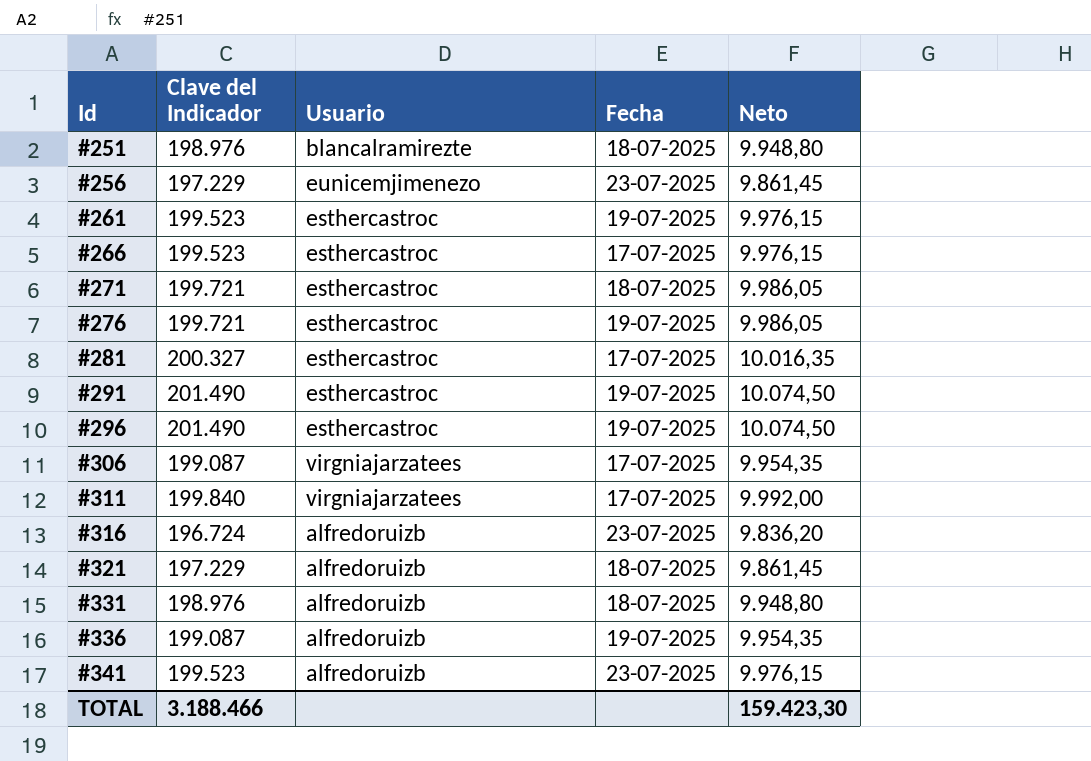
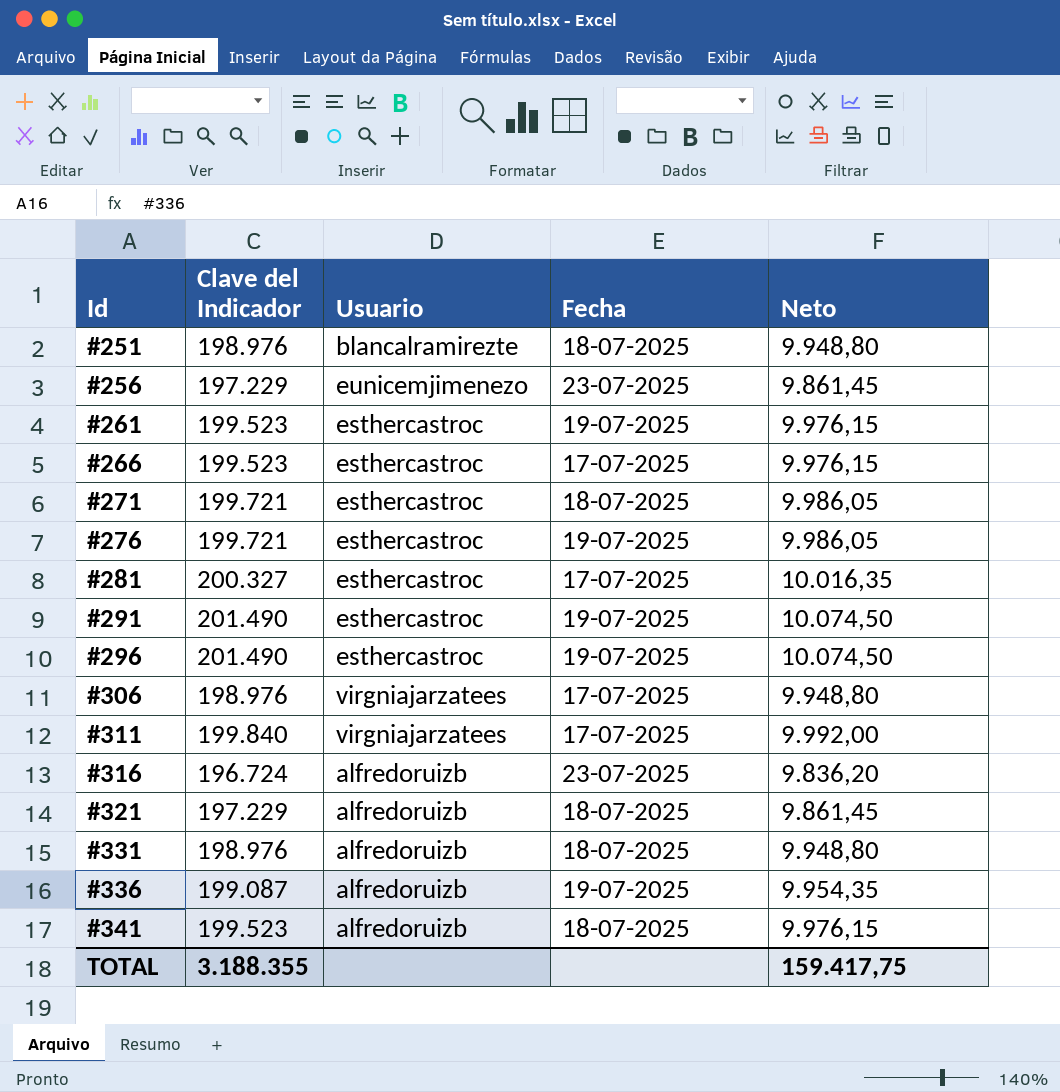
#306 | Clave del Indicador: 199.087 -> 198.976
#306 | Neto: 9.954,35 -> 9.948,80
#341 | Fecha: 23-07-2025 -> 18-07-2025
TOTAL | Clave del Indicador: 3.188.466 -> 3.188.355
TOTAL | Neto: 159.423,30 -> 159.417,75

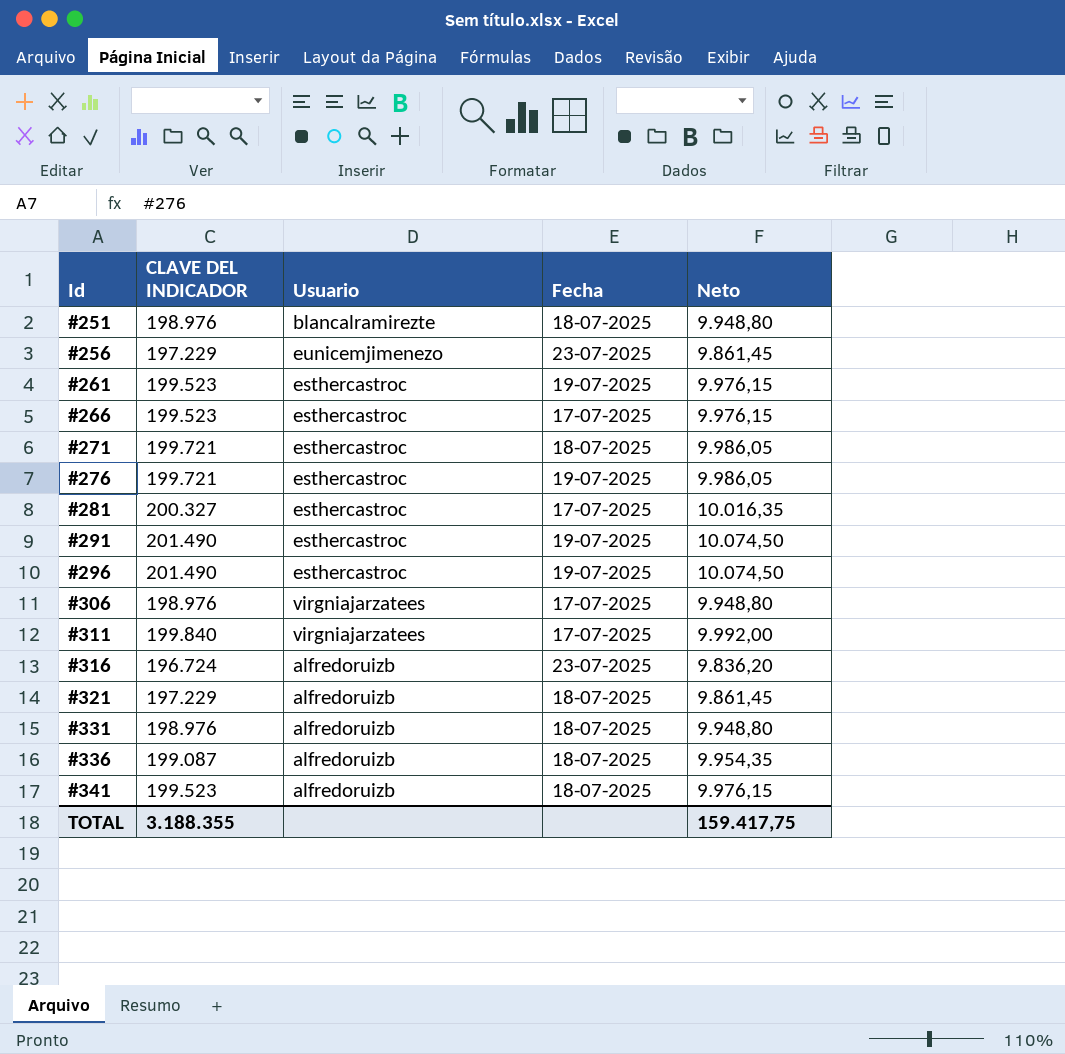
column name: Clave del Indicador -> CLAVE DEL INDICADOR
#336 | Fecha: 19-07-2025 -> 18-07-2025

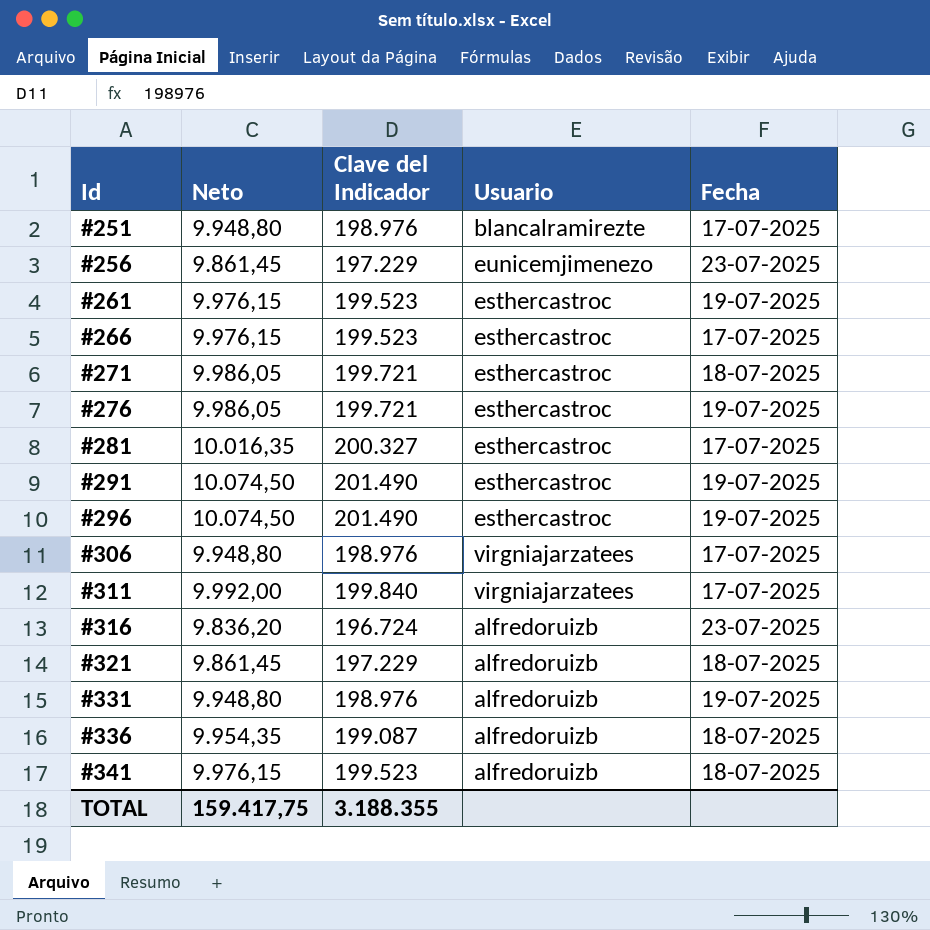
column Neto | position: 5 -> 2
column name: CLAVE DEL INDICADOR -> Clave del Indicador
#251 | Fecha: 18-07-2025 -> 17-07-2025
#331 | Fecha: 18-07-2025 -> 19-07-2025

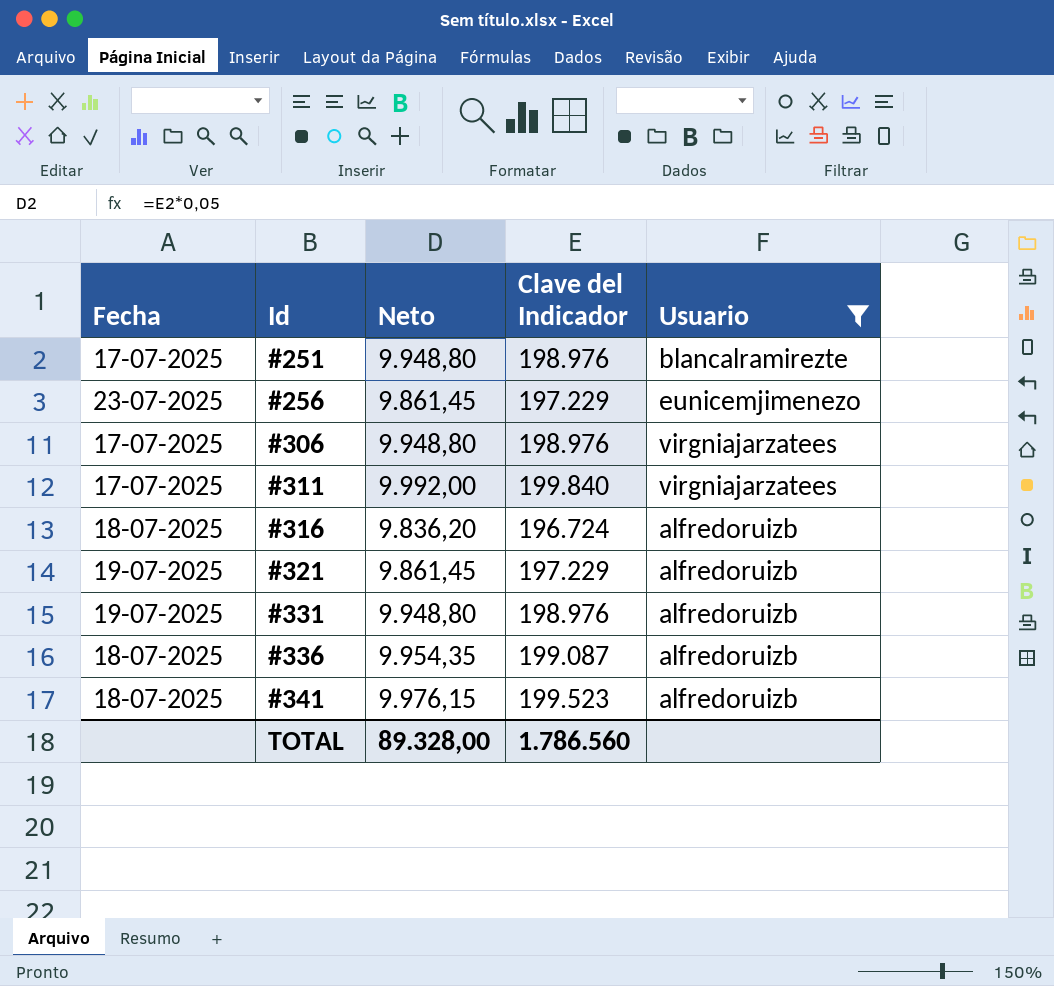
filter: none -> Usuario != esthercastroc
column Fecha | position: 5 -> 1
#316 | Fecha: 23-07-2025 -> 18-07-2025
#321 | Fecha: 18-07-2025 -> 19-07-2025
TOTAL | Neto: 159.417,75 -> 89.328,00
TOTAL | Clave del Indicador: 3.188.355 -> 1.786.560

